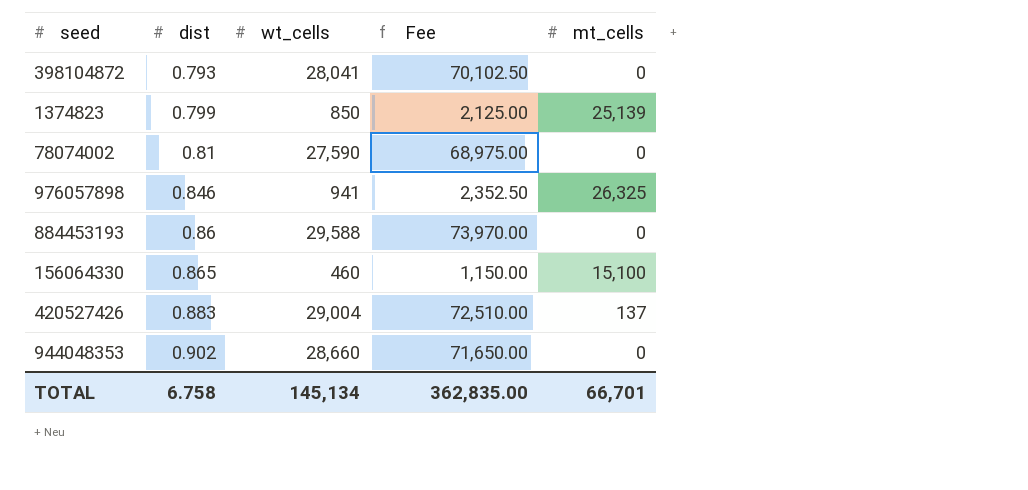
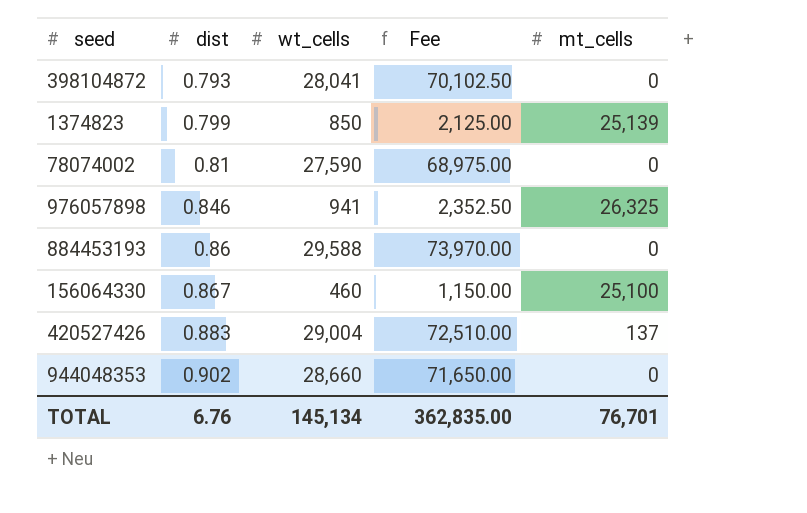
156064330 | dist: 0.865 -> 0.867
156064330 | mt_cells: 15,100 -> 25,100
TOTAL | dist: 6.758 -> 6.76
TOTAL | mt_cells: 66,701 -> 76,701

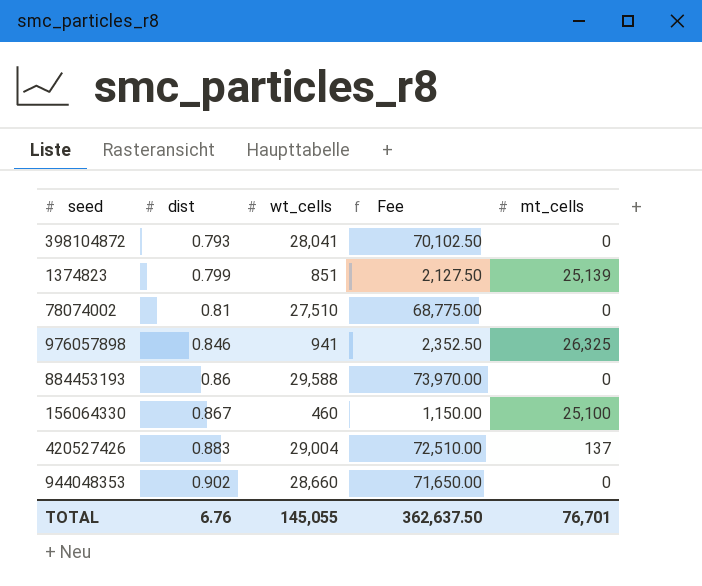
1374823 | wt_cells: 850 -> 851
1374823 | Fee: 2,125.00 -> 2,127.50
78074002 | wt_cells: 27,590 -> 27,510
78074002 | Fee: 68,975.00 -> 68,775.00
TOTAL | wt_cells: 145,134 -> 145,055
TOTAL | Fee: 362,835.00 -> 362,637.50

